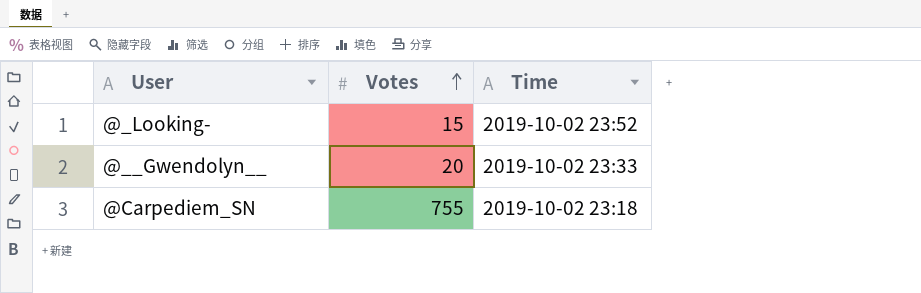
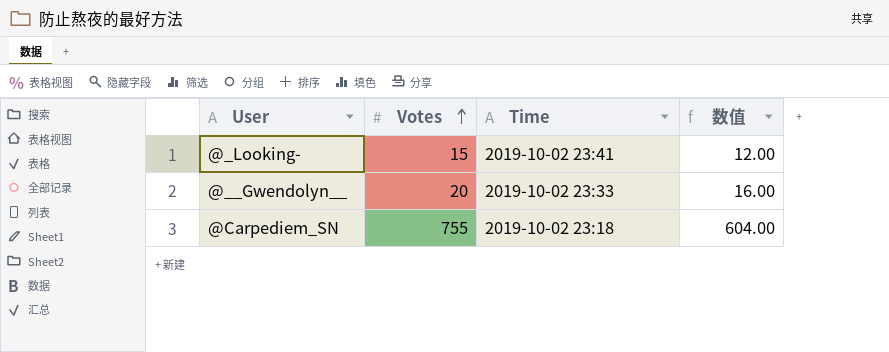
column 数值 | formula: none -> [Votes] * 0.8
@_Looking- | Time: 2019-10-02 23:52 -> 2019-10-02 23:41

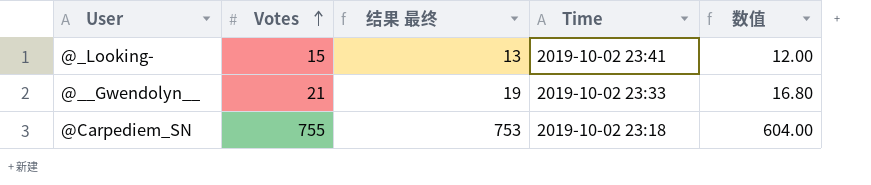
column 结果 最终 | formula: none -> [Votes] - 2
@__Gwendolyn__ | Votes: 20 -> 21
@__Gwendolyn__ | 数值: 16.00 -> 16.80

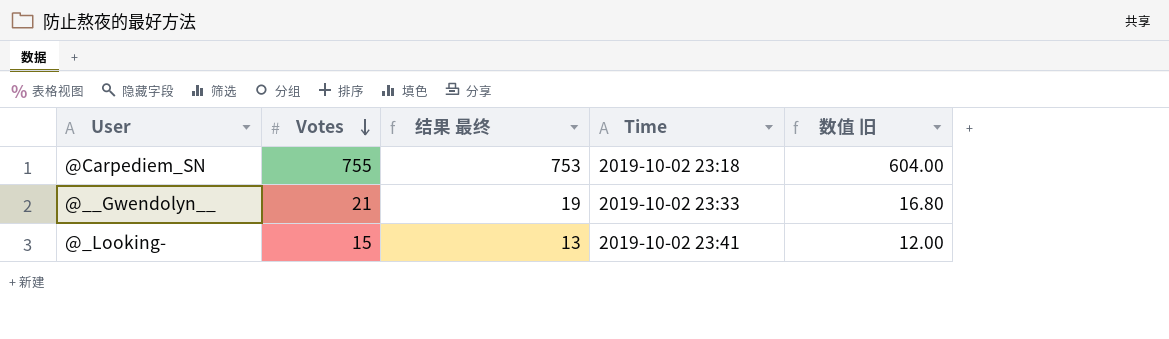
row order: Votes ascending -> Votes descending
column name: 数值 -> 数值 旧

